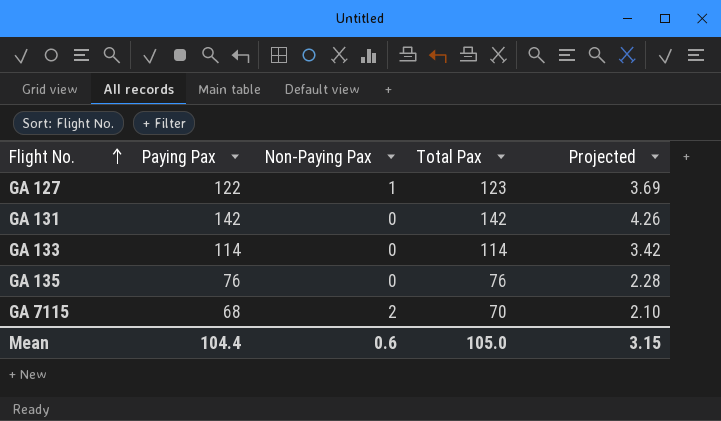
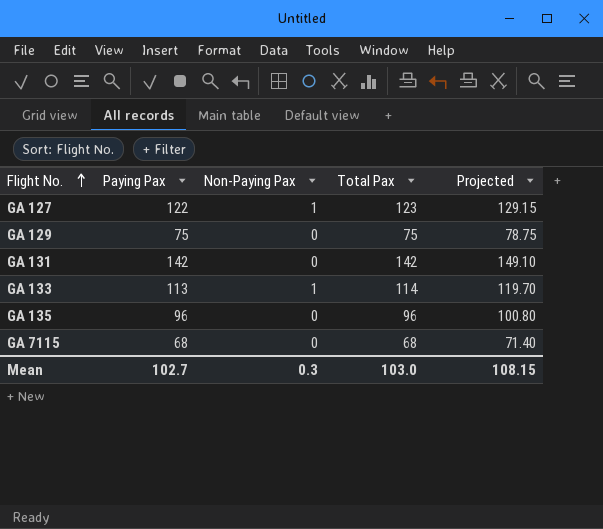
column Projected | formula: [Total Pax] * 0.03 -> [Total Pax] * 1.05
row GA 129: none -> 75 | 0 | 75 | 78.75
GA 133 | Paying Pax: 114 -> 113
GA 133 | Non-Paying Pax: 0 -> 1
GA 135 | Paying Pax: 76 -> 96
GA 135 | Total Pax: 76 -> 96
GA 7115 | Non-Paying Pax: 2 -> 0
GA 7115 | Total Pax: 70 -> 68
Mean | Paying Pax: 104.4 -> 102.7
Mean | Non-Paying Pax: 0.6 -> 0.3
Mean | Total Pax: 105.0 -> 103.0
Mean | Projected: 3.15 -> 108.15

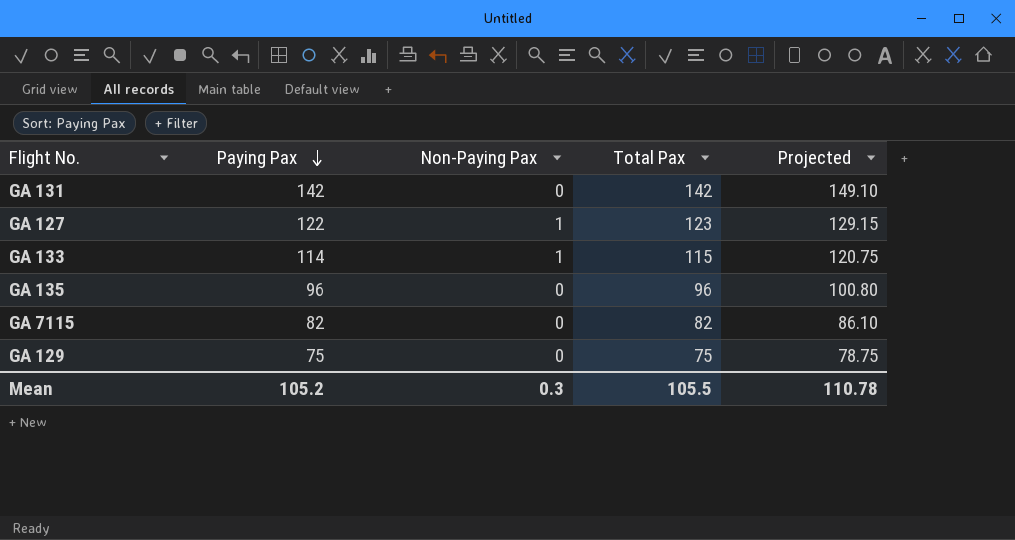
row order: Flight No. ascending -> Paying Pax descending
GA 133 | Paying Pax: 113 -> 114
GA 133 | Total Pax: 114 -> 115
GA 133 | Projected: 119.70 -> 120.75
GA 7115 | Paying Pax: 68 -> 82
GA 7115 | Total Pax: 68 -> 82
GA 7115 | Projected: 71.40 -> 86.10
Mean | Paying Pax: 102.7 -> 105.2
Mean | Total Pax: 103.0 -> 105.5
Mean | Projected: 108.15 -> 110.78

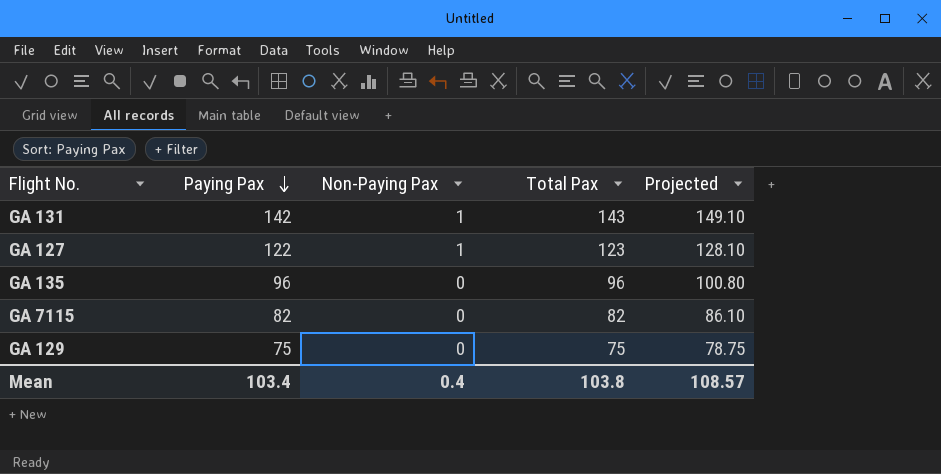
column Projected | formula: [Total Pax] * 1.05 -> [Paying Pax] * 1.05
row GA 133: 114 | 1 | 115 | 120.75 -> none
GA 131 | Non-Paying Pax: 0 -> 1
GA 131 | Total Pax: 142 -> 143
Mean | Paying Pax: 105.2 -> 103.4
Mean | Non-Paying Pax: 0.3 -> 0.4
Mean | Total Pax: 105.5 -> 103.8
Mean | Projected: 110.78 -> 108.57

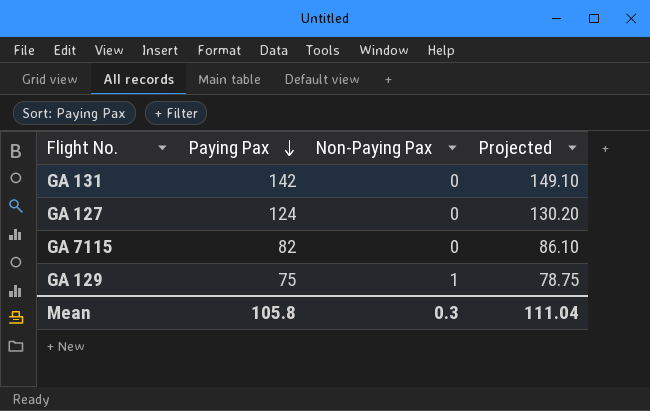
column Total Pax | formula: [Paying Pax] + [Non-Paying Pax] -> none
row GA 135: 96 | 0 | 96 | 100.80 -> none
GA 131 | Non-Paying Pax: 1 -> 0
GA 127 | Paying Pax: 122 -> 124
GA 127 | Non-Paying Pax: 1 -> 0
GA 127 | Projected: 128.10 -> 130.20
GA 129 | Non-Paying Pax: 0 -> 1
Mean | Paying Pax: 103.4 -> 105.8
Mean | Non-Paying Pax: 0.4 -> 0.3
Mean | Projected: 108.57 -> 111.04

